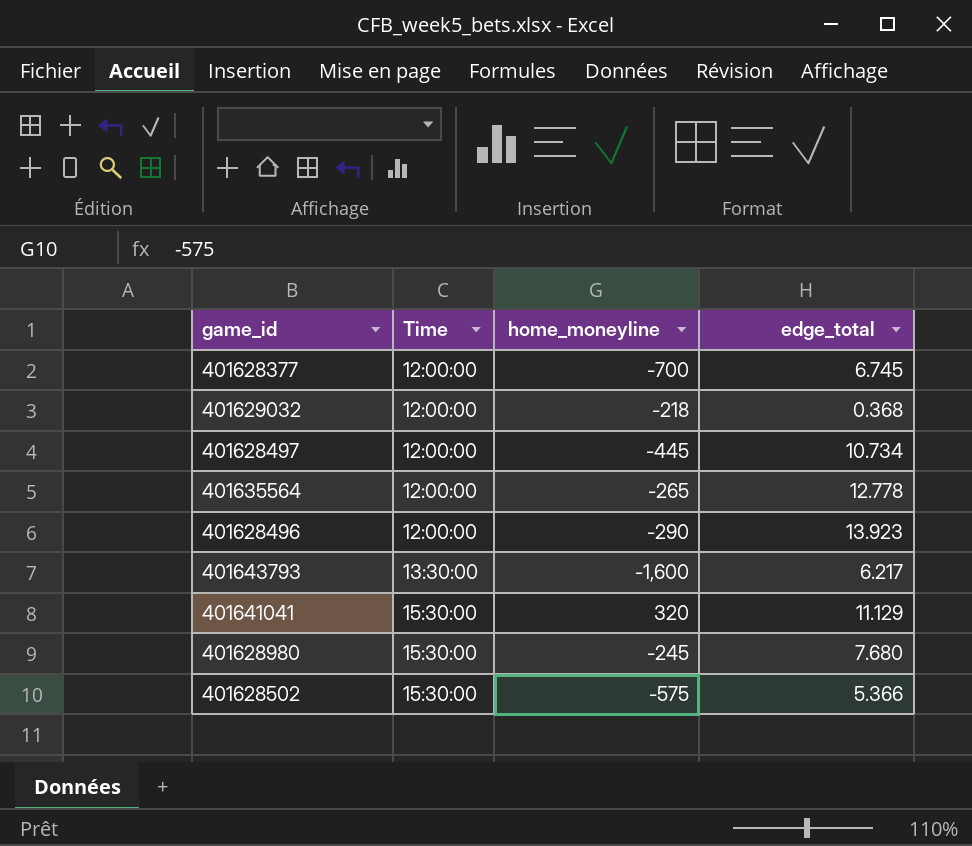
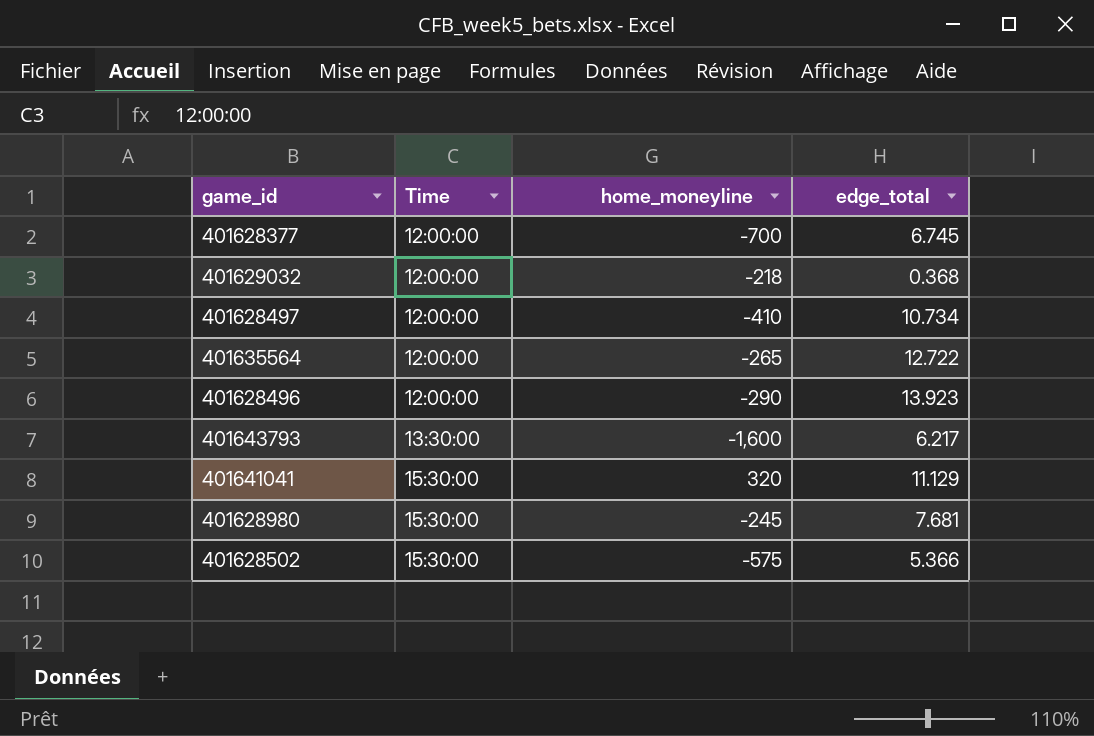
401628497 | home_moneyline: -445 -> -410
401635564 | edge_total: 12.778 -> 12.722
401628980 | edge_total: 7.680 -> 7.681

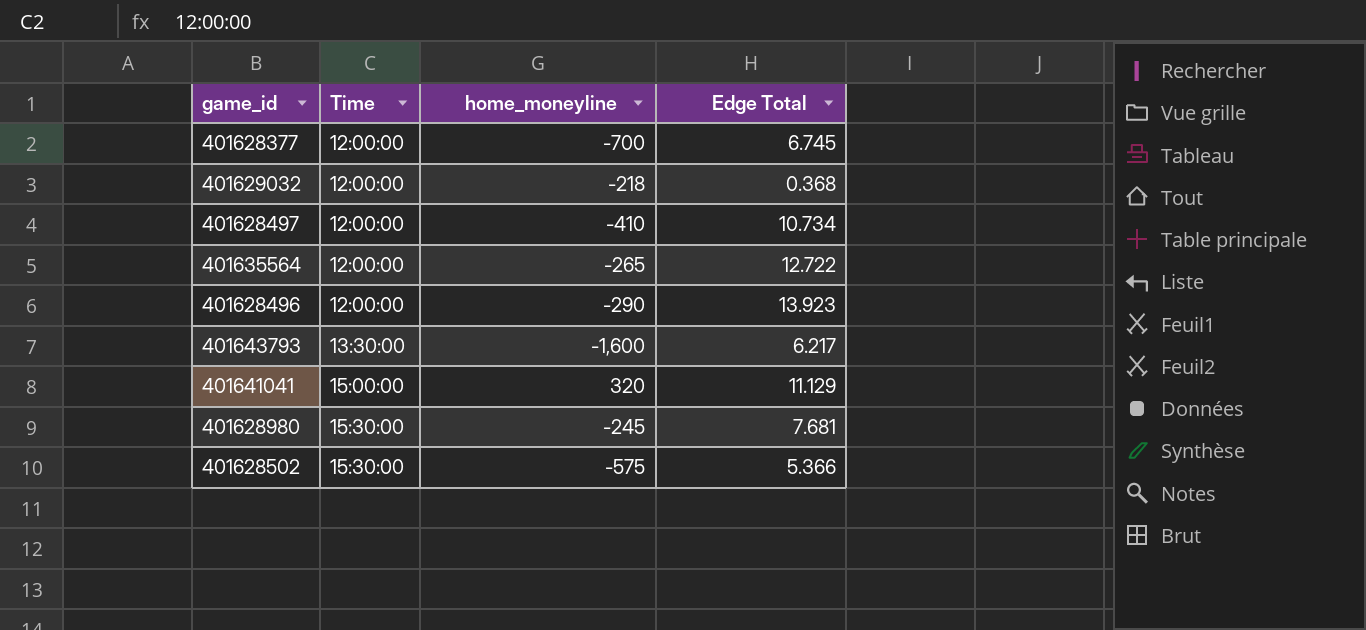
column name: edge_total -> Edge Total
401641041 | Time: 15:30:00 -> 15:00:00

